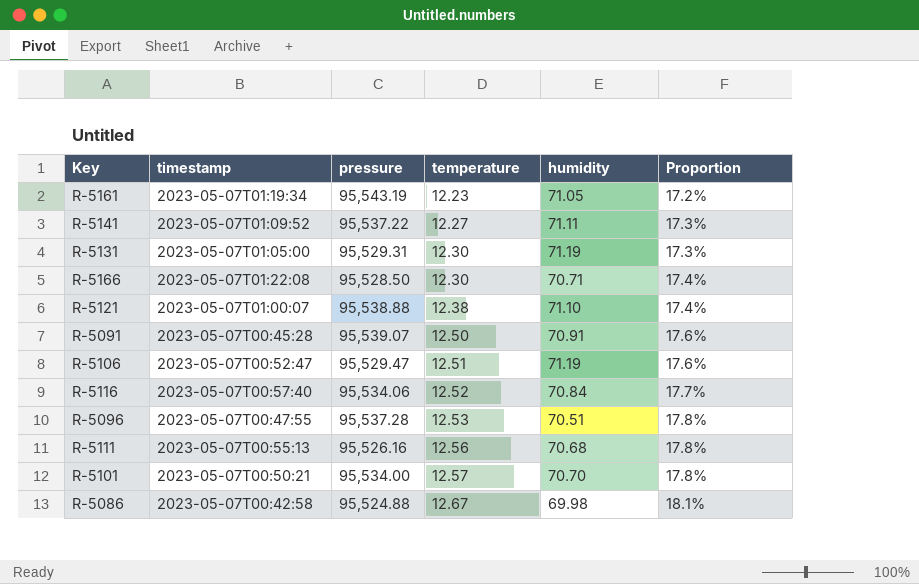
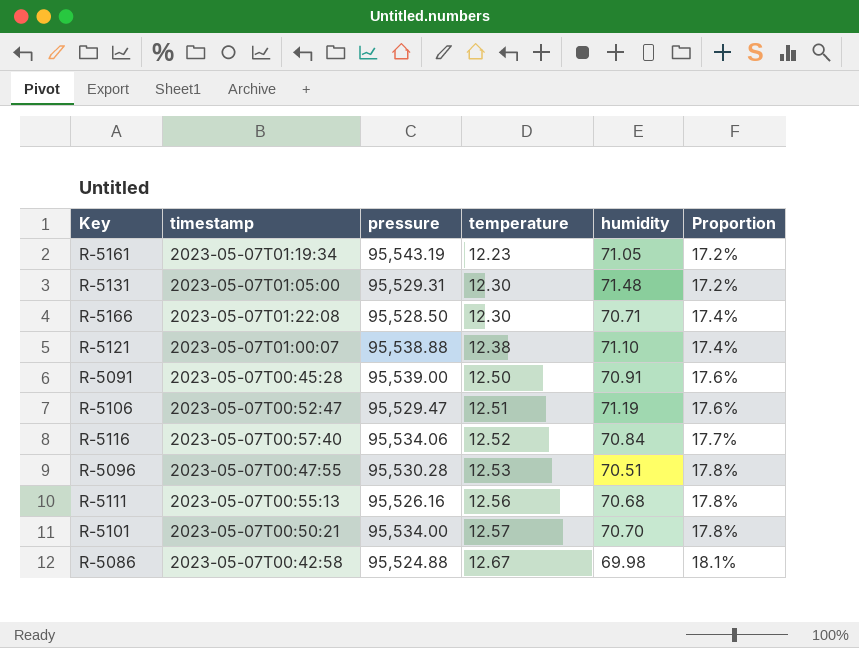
row R-5141: 2023-05-07T01:09:52 | 95,537.22 | 12.27 | 71.11 | 17.3% -> none
R-5131 | humidity: 71.19 -> 71.48
R-5131 | Proportion: 17.3% -> 17.2%
R-5091 | pressure: 95,539.07 -> 95,539.00
R-5096 | pressure: 95,537.28 -> 95,530.28

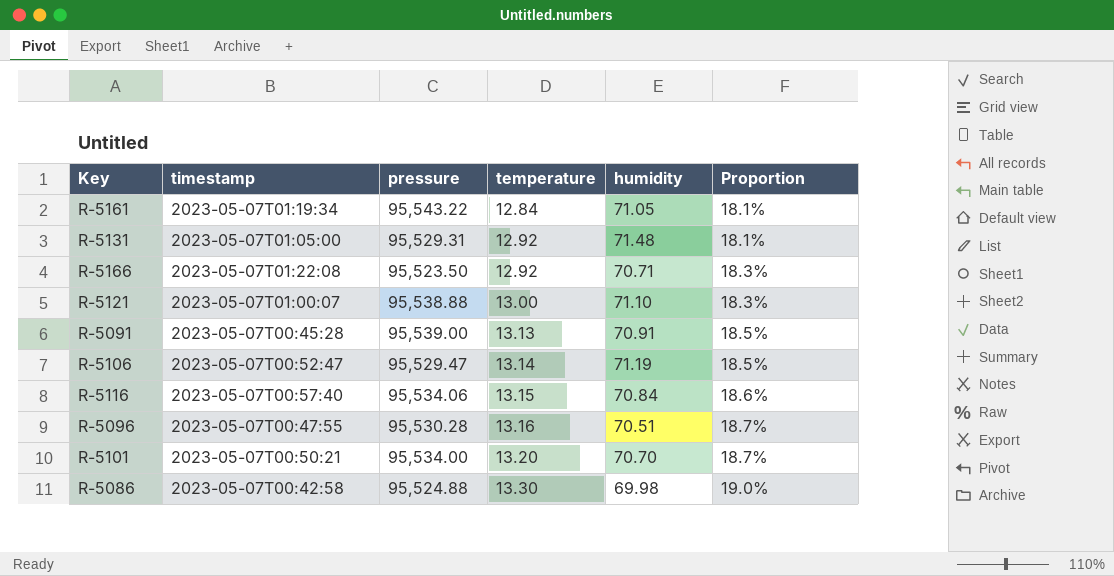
row R-5111: 2023-05-07T00:55:13 | 95,526.16 | 12.56 | 70.68 | 17.8% -> none
R-5161 | pressure: 95,543.19 -> 95,543.22
R-5161 | temperature: 12.23 -> 12.84
R-5161 | Proportion: 17.2% -> 18.1%
R-5131 | temperature: 12.30 -> 12.92
R-5131 | Proportion: 17.2% -> 18.1%
R-5166 | pressure: 95,528.50 -> 95,523.50
R-5166 | temperature: 12.30 -> 12.92
R-5166 | Proportion: 17.4% -> 18.3%
R-5121 | temperature: 12.38 -> 13.00
R-5121 | Proportion: 17.4% -> 18.3%
R-5091 | temperature: 12.50 -> 13.13
R-5091 | Proportion: 17.6% -> 18.5%
R-5106 | temperature: 12.51 -> 13.14
R-5106 | Proportion: 17.6% -> 18.5%
R-5116 | temperature: 12.52 -> 13.15
R-5116 | Proportion: 17.7% -> 18.6%
R-5096 | temperature: 12.53 -> 13.16
R-5096 | Proportion: 17.8% -> 18.7%
R-5101 | temperature: 12.57 -> 13.20
R-5101 | Proportion: 17.8% -> 18.7%
R-5086 | temperature: 12.67 -> 13.30
R-5086 | Proportion: 18.1% -> 19.0%

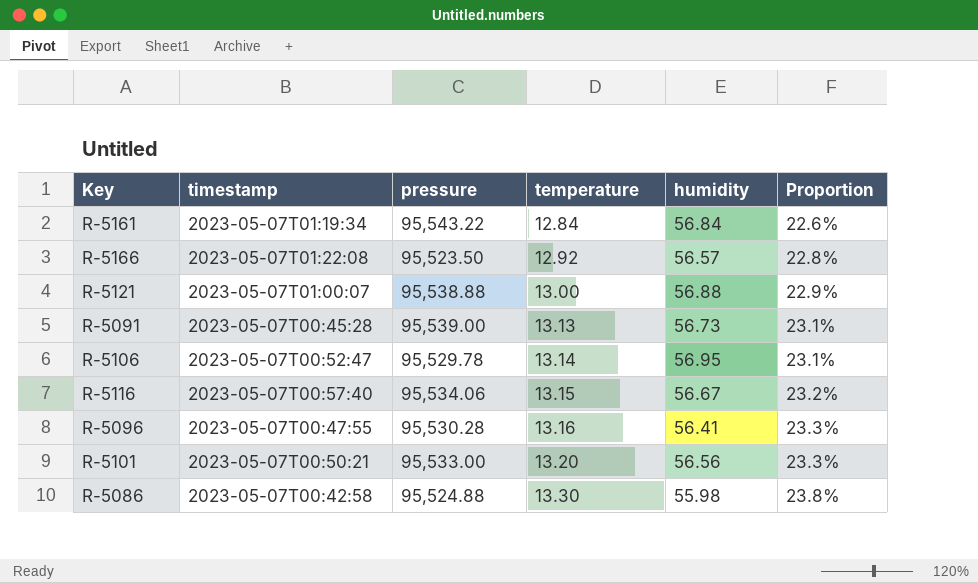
row R-5131: 2023-05-07T01:05:00 | 95,529.31 | 12.92 | 71.48 | 18.1% -> none
R-5161 | humidity: 71.05 -> 56.84
R-5161 | Proportion: 18.1% -> 22.6%
R-5166 | humidity: 70.71 -> 56.57
R-5166 | Proportion: 18.3% -> 22.8%
R-5121 | humidity: 71.10 -> 56.88
R-5121 | Proportion: 18.3% -> 22.9%
R-5091 | humidity: 70.91 -> 56.73
R-5091 | Proportion: 18.5% -> 23.1%
R-5106 | pressure: 95,529.47 -> 95,529.78
R-5106 | humidity: 71.19 -> 56.95
R-5106 | Proportion: 18.5% -> 23.1%
R-5116 | humidity: 70.84 -> 56.67
R-5116 | Proportion: 18.6% -> 23.2%
R-5096 | humidity: 70.51 -> 56.41
R-5096 | Proportion: 18.7% -> 23.3%
R-5101 | pressure: 95,534.00 -> 95,533.00
R-5101 | humidity: 70.70 -> 56.56
R-5101 | Proportion: 18.7% -> 23.3%
R-5086 | humidity: 69.98 -> 55.98
R-5086 | Proportion: 19.0% -> 23.8%

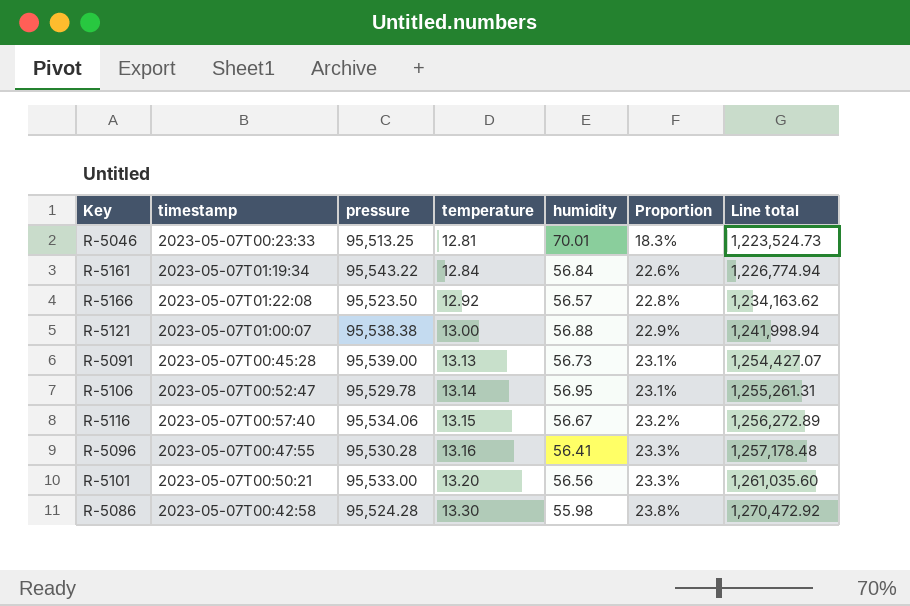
column Line total | formula: none -> [pressure] * [temperature]
row R-5046: none -> 2023-05-07T00:23:33 | 95,513.25 | 12.81 | 70.01 | 18.3% | 1,223,524.73
R-5121 | pressure: 95,538.88 -> 95,538.38
R-5086 | pressure: 95,524.88 -> 95,524.28

